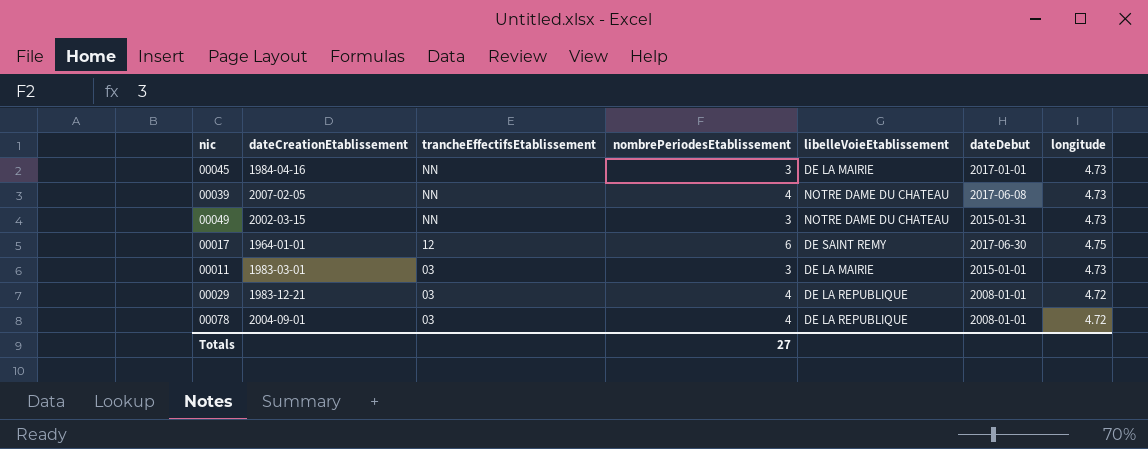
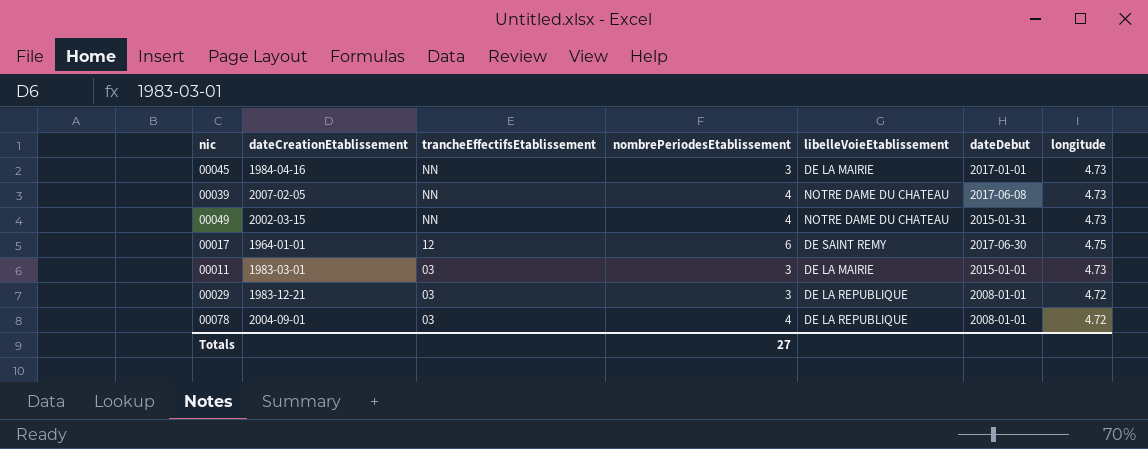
00049 | nombrePeriodesEtablissement: 3 -> 4
00029 | nombrePeriodesEtablissement: 4 -> 3

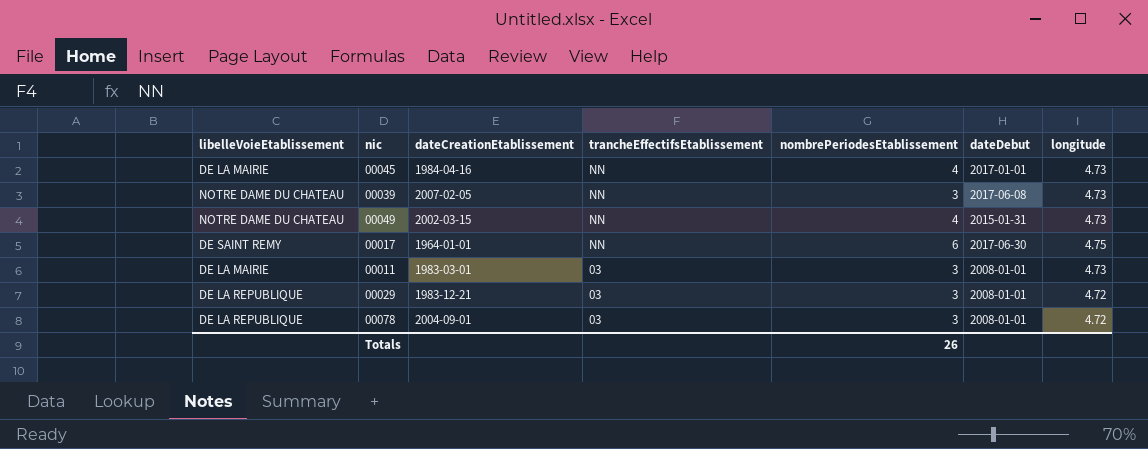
column libelleVoieEtablissement | position: 5 -> 1
00045 | nombrePeriodesEtablissement: 3 -> 4
00039 | nombrePeriodesEtablissement: 4 -> 3
00017 | trancheEffectifsEtablissement: 12 -> NN
00011 | dateDebut: 2015-01-01 -> 2008-01-01
00078 | nombrePeriodesEtablissement: 4 -> 3
Totals | nombrePeriodesEtablissement: 27 -> 26

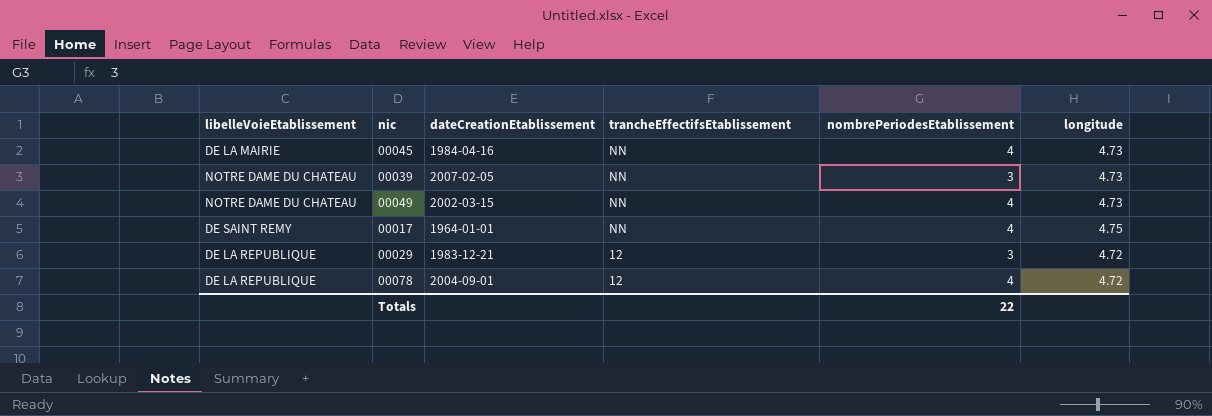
column dateDebut | position: 6 -> none
row 00011: DE LA MAIRIE | 1983-03-01 | 03 | 3 | 2008-01-01 | 4.73 -> none
00017 | nombrePeriodesEtablissement: 6 -> 4
00029 | trancheEffectifsEtablissement: 03 -> 12
00078 | trancheEffectifsEtablissement: 03 -> 12
00078 | nombrePeriodesEtablissement: 3 -> 4
Totals | nombrePeriodesEtablissement: 26 -> 22

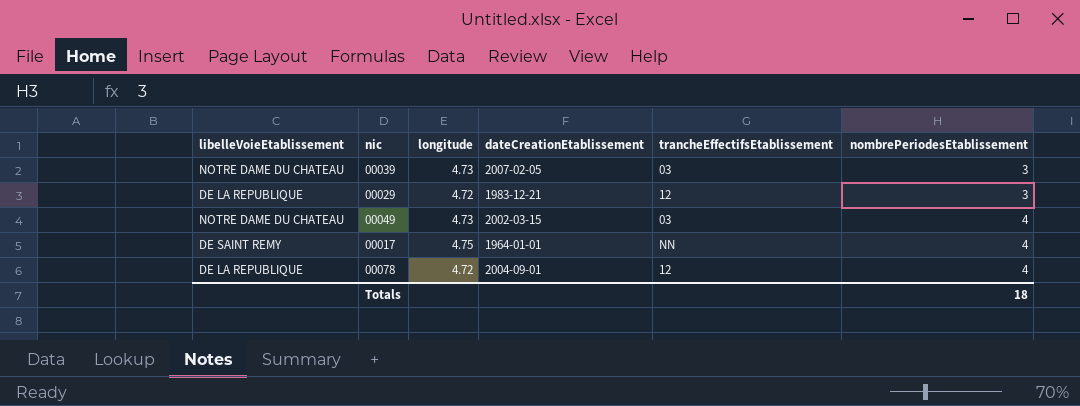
row order: trancheEffectifsEtablissement descending -> nombrePeriodesEtablissement ascending
column longitude | position: 6 -> 3
row 00045: DE LA MAIRIE | 1984-04-16 | NN | 4 | 4.73 -> none
00039 | trancheEffectifsEtablissement: NN -> 03
00049 | trancheEffectifsEtablissement: NN -> 03
Totals | nombrePeriodesEtablissement: 22 -> 18

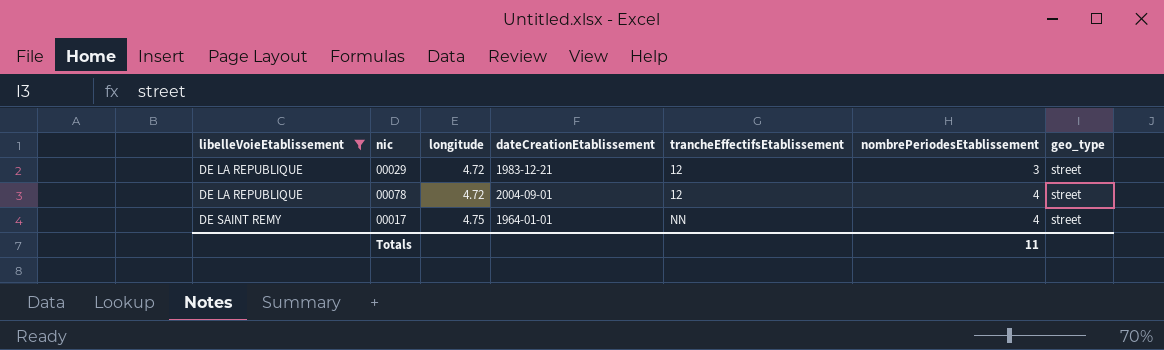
filter: none -> libelleVoieEtablissement != NOTRE DAME DU CHATEAU
row order: nombrePeriodesEtablissement ascending -> libelleVoieEtablissement ascending
column geo_type | position: none -> 7
Totals | nombrePeriodesEtablissement: 18 -> 11

